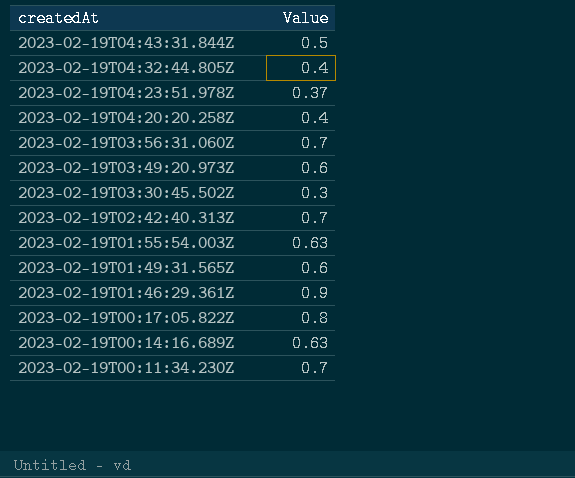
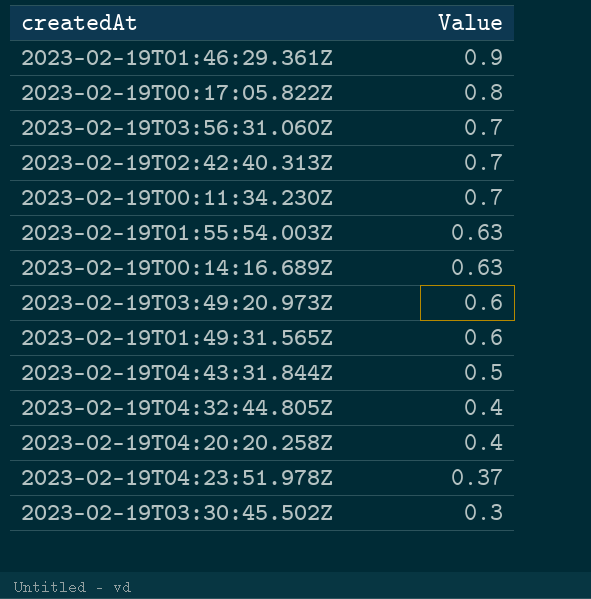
row order: createdAt descending -> Value descending

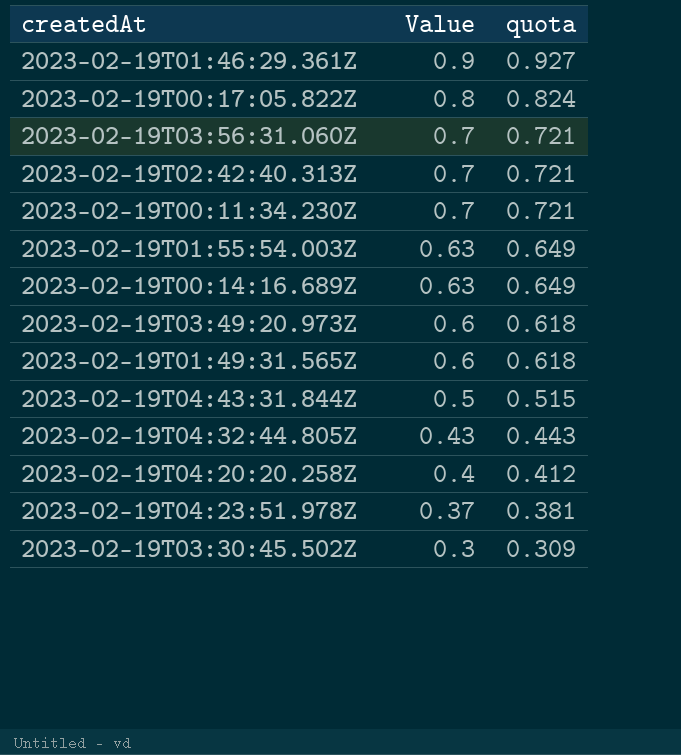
column quota | formula: none -> [Value] * 1.03
2023-02-19T04:32:44.805Z | Value: 0.4 -> 0.43

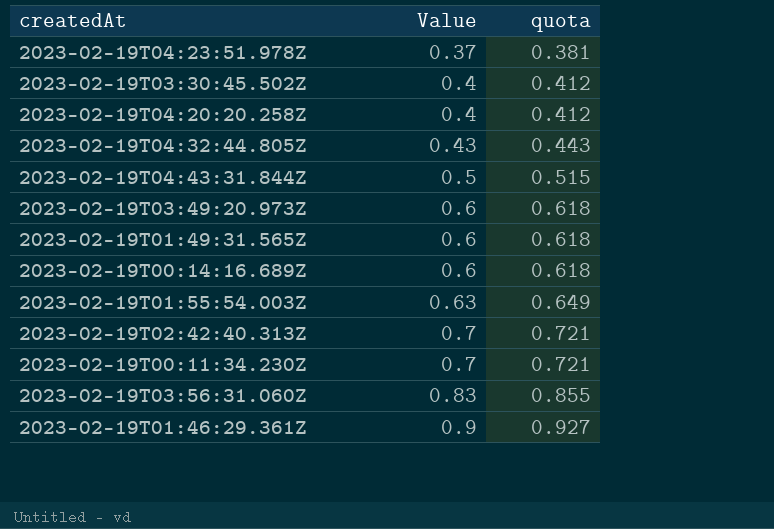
row order: Value descending -> Value ascending
row 2023-02-19T00:17:05.822Z: 0.8 | 0.824 -> none
2023-02-19T03:30:45.502Z | Value: 0.3 -> 0.4
2023-02-19T03:30:45.502Z | quota: 0.309 -> 0.412
2023-02-19T00:14:16.689Z | Value: 0.63 -> 0.6
2023-02-19T00:14:16.689Z | quota: 0.649 -> 0.618
2023-02-19T03:56:31.060Z | Value: 0.7 -> 0.83
2023-02-19T03:56:31.060Z | quota: 0.721 -> 0.855

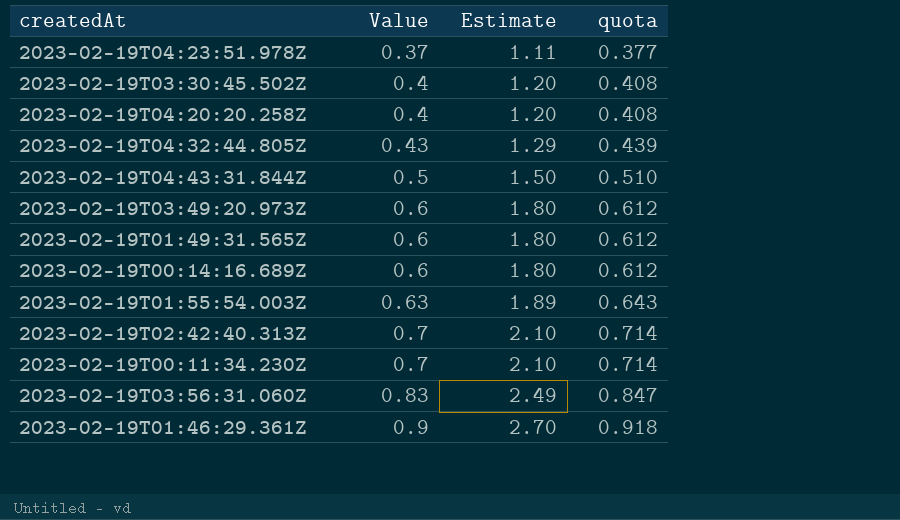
column Estimate | formula: none -> [Value] * 3
column quota | formula: [Value] * 1.03 -> [Value] * 1.02

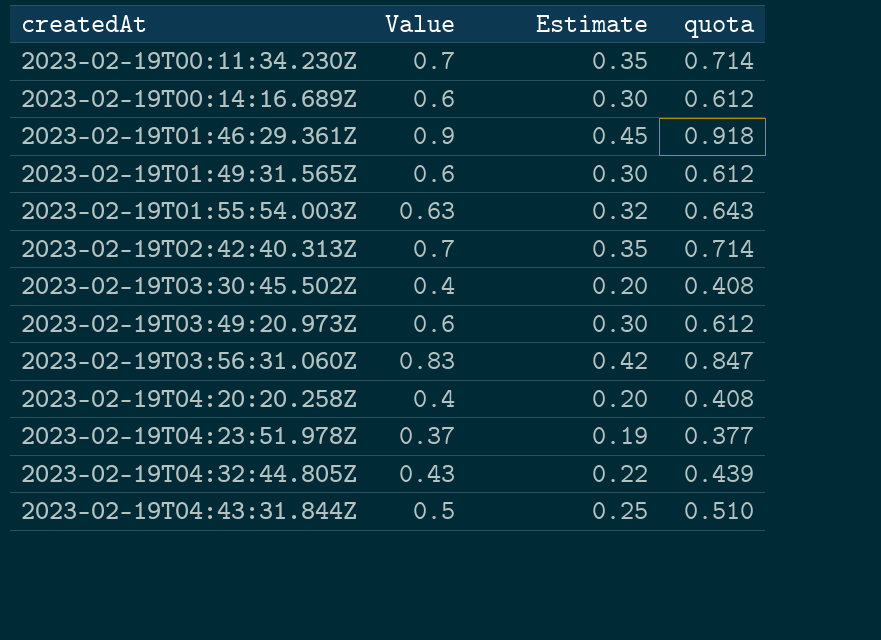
row order: Value ascending -> createdAt ascending
column Estimate | formula: [Value] * 3 -> [Value] * 0.5

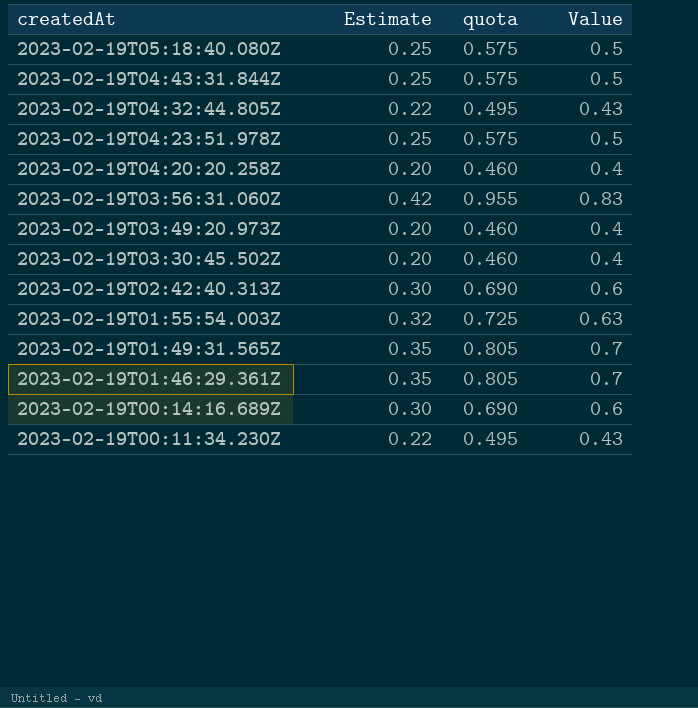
row order: createdAt ascending -> createdAt descending
column quota | formula: [Value] * 1.02 -> [Value] * 1.15
column Value | position: 2 -> 4
row 2023-02-19T05:18:40.080Z: none -> 0.25 | 0.575 | 0.5
2023-02-19T04:23:51.978Z | Estimate: 0.19 -> 0.25
2023-02-19T04:23:51.978Z | Value: 0.37 -> 0.5
2023-02-19T03:49:20.973Z | Estimate: 0.30 -> 0.20
2023-02-19T03:49:20.973Z | Value: 0.6 -> 0.4
2023-02-19T02:42:40.313Z | Estimate: 0.35 -> 0.30
2023-02-19T02:42:40.313Z | Value: 0.7 -> 0.6
2023-02-19T01:49:31.565Z | Estimate: 0.30 -> 0.35
2023-02-19T01:49:31.565Z | Value: 0.6 -> 0.7
2023-02-19T01:46:29.361Z | Estimate: 0.45 -> 0.35
2023-02-19T01:46:29.361Z | Value: 0.9 -> 0.7
2023-02-19T00:11:34.230Z | Estimate: 0.35 -> 0.22
2023-02-19T00:11:34.230Z | Value: 0.7 -> 0.43

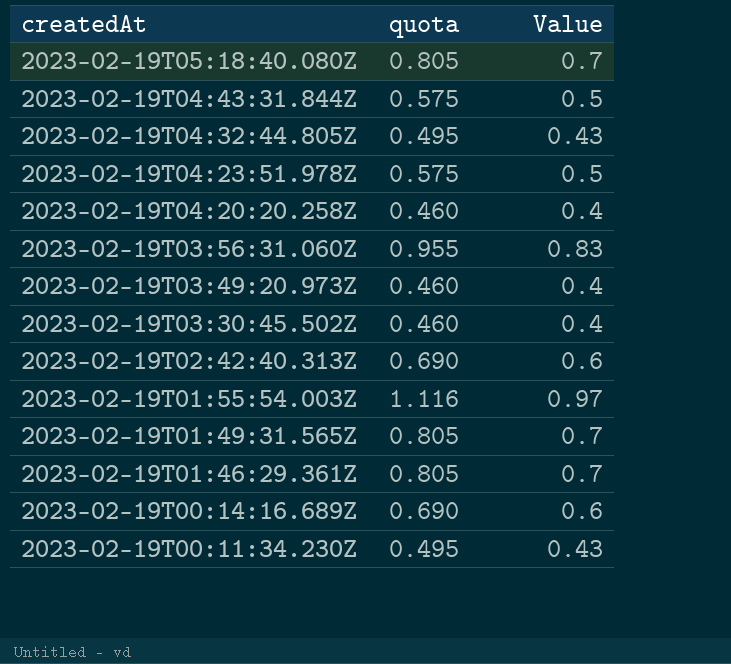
column Estimate | formula: [Value] * 0.5 -> none
2023-02-19T05:18:40.080Z | quota: 0.575 -> 0.805
2023-02-19T05:18:40.080Z | Value: 0.5 -> 0.7
2023-02-19T01:55:54.003Z | quota: 0.725 -> 1.116
2023-02-19T01:55:54.003Z | Value: 0.63 -> 0.97

